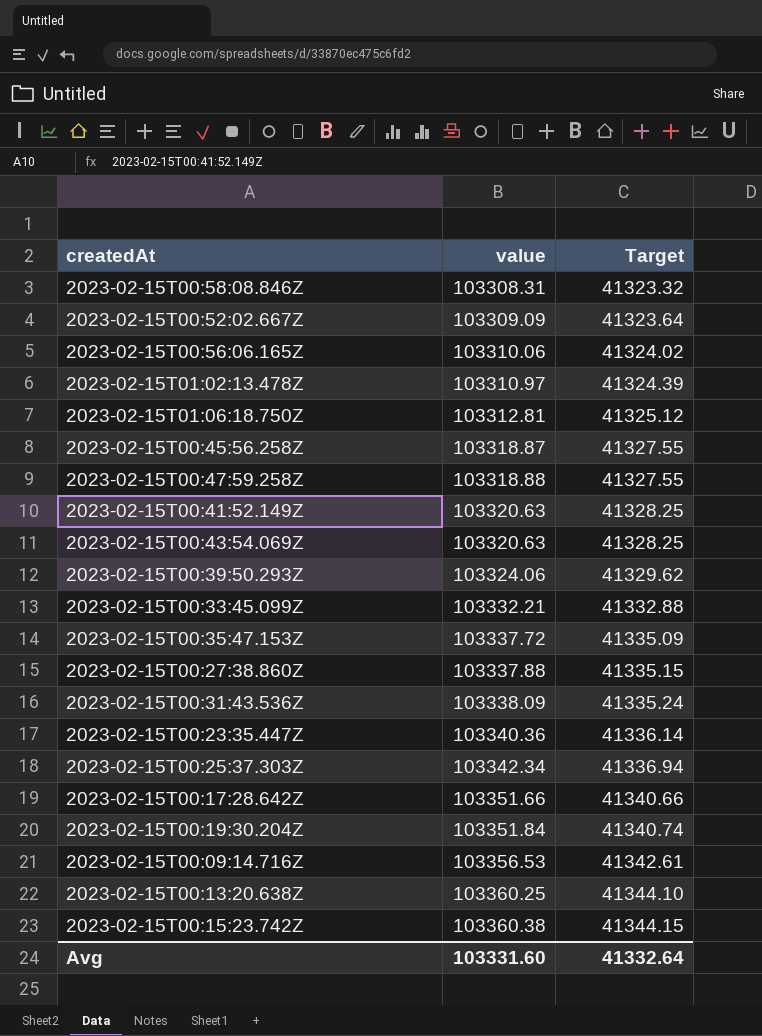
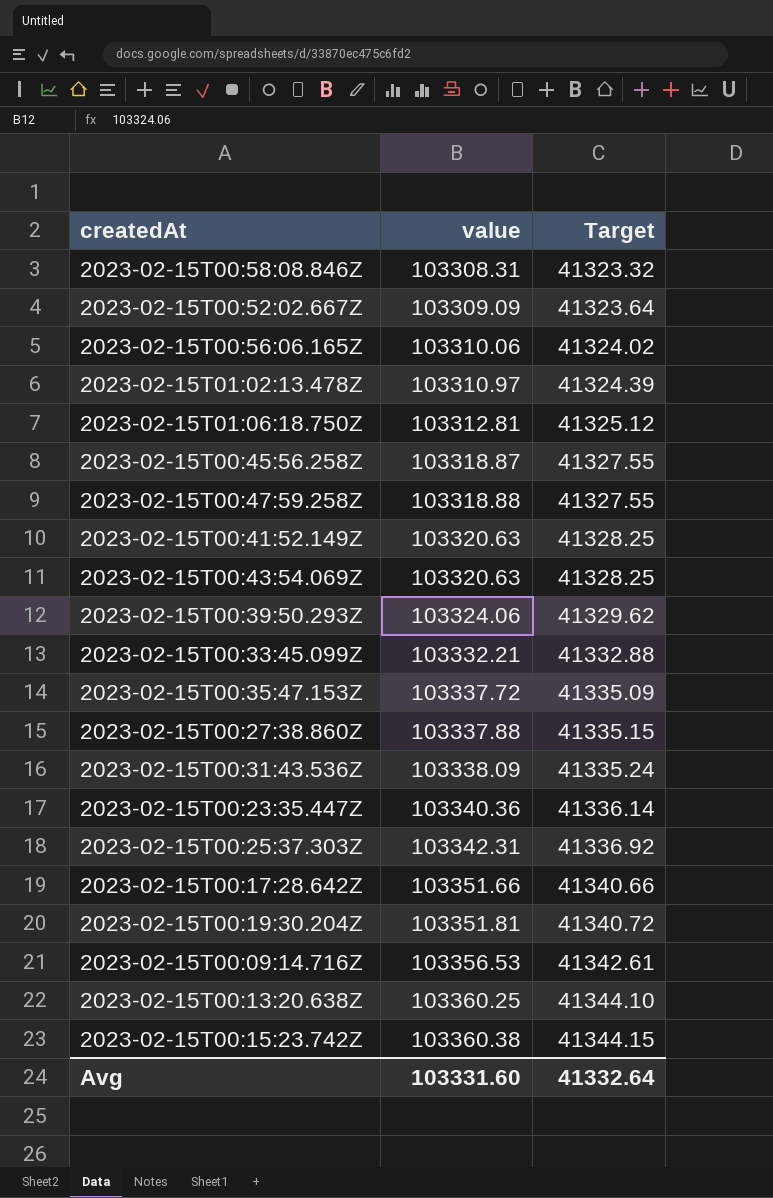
2023-02-15T00:25:37.303Z | value: 103342.34 -> 103342.31
2023-02-15T00:25:37.303Z | Target: 41336.94 -> 41336.92
2023-02-15T00:19:30.204Z | value: 103351.84 -> 103351.81
2023-02-15T00:19:30.204Z | Target: 41340.74 -> 41340.72

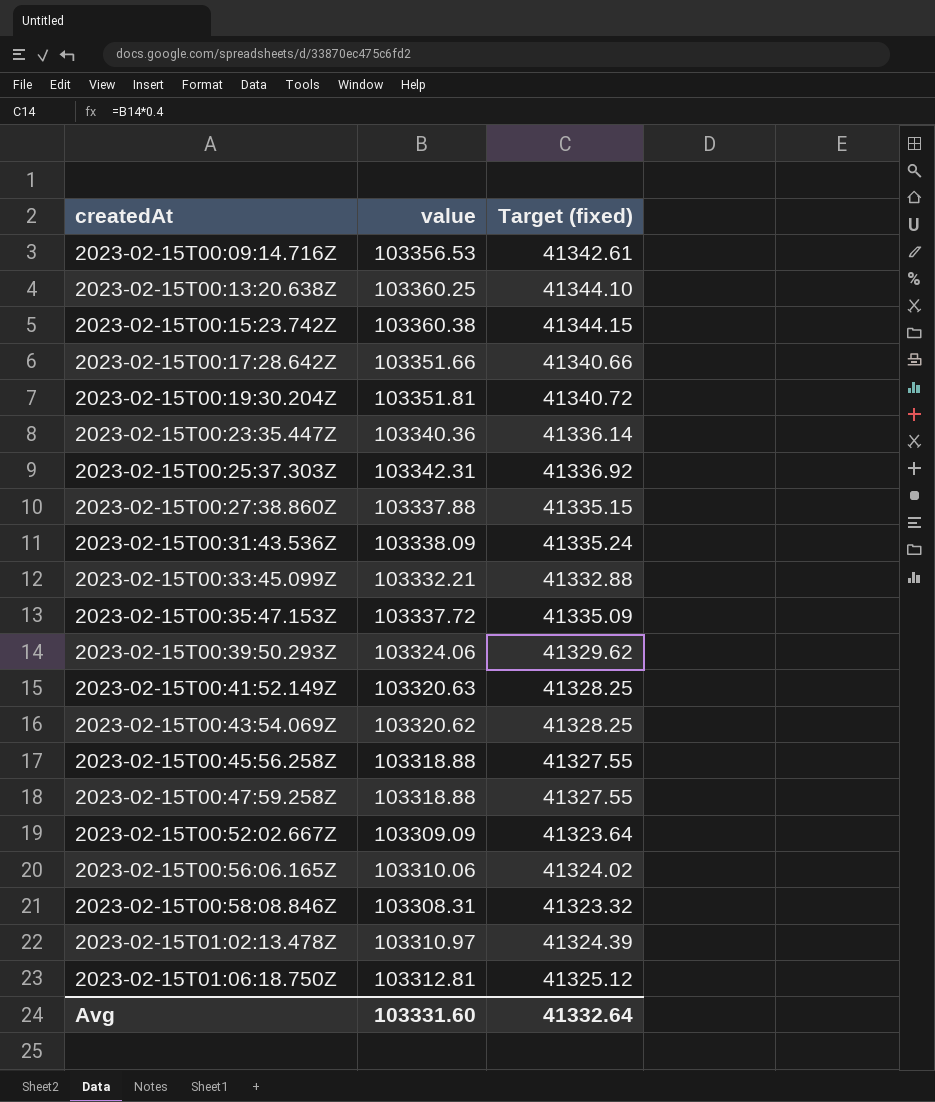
row order: value ascending -> createdAt ascending
column name: Target -> Target (fixed)
2023-02-15T00:43:54.069Z | value: 103320.63 -> 103320.62
2023-02-15T00:45:56.258Z | value: 103318.87 -> 103318.88

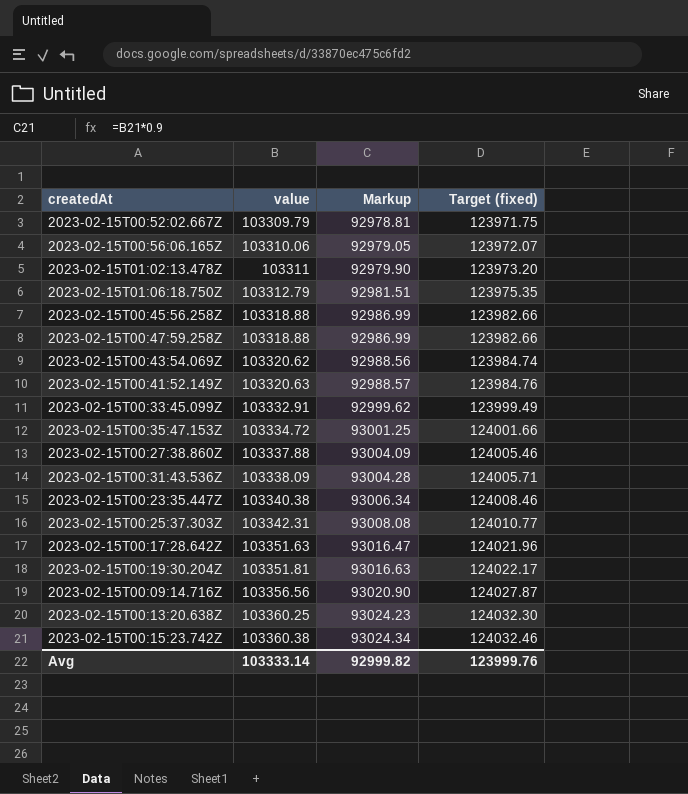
row order: createdAt ascending -> value ascending
column Markup | formula: none -> [value] * 0.9
column Target (fixed) | formula: [value] * 0.4 -> [value] * 1.2
row 2023-02-15T00:39:50.293Z: 103324.06 | 41329.62 -> none
row 2023-02-15T00:58:08.846Z: 103308.31 | 41323.32 -> none
2023-02-15T00:52:02.667Z | value: 103309.09 -> 103309.79
2023-02-15T01:02:13.478Z | value: 103310.97 -> 103311
2023-02-15T01:06:18.750Z | value: 103312.81 -> 103312.79
2023-02-15T00:33:45.099Z | value: 103332.21 -> 103332.91
2023-02-15T00:35:47.153Z | value: 103337.72 -> 103334.72
2023-02-15T00:23:35.447Z | value: 103340.36 -> 103340.38
2023-02-15T00:17:28.642Z | value: 103351.66 -> 103351.63
2023-02-15T00:09:14.716Z | value: 103356.53 -> 103356.56
Avg | value: 103331.60 -> 103333.14
Avg | Target (fixed): 41332.64 -> 123999.76

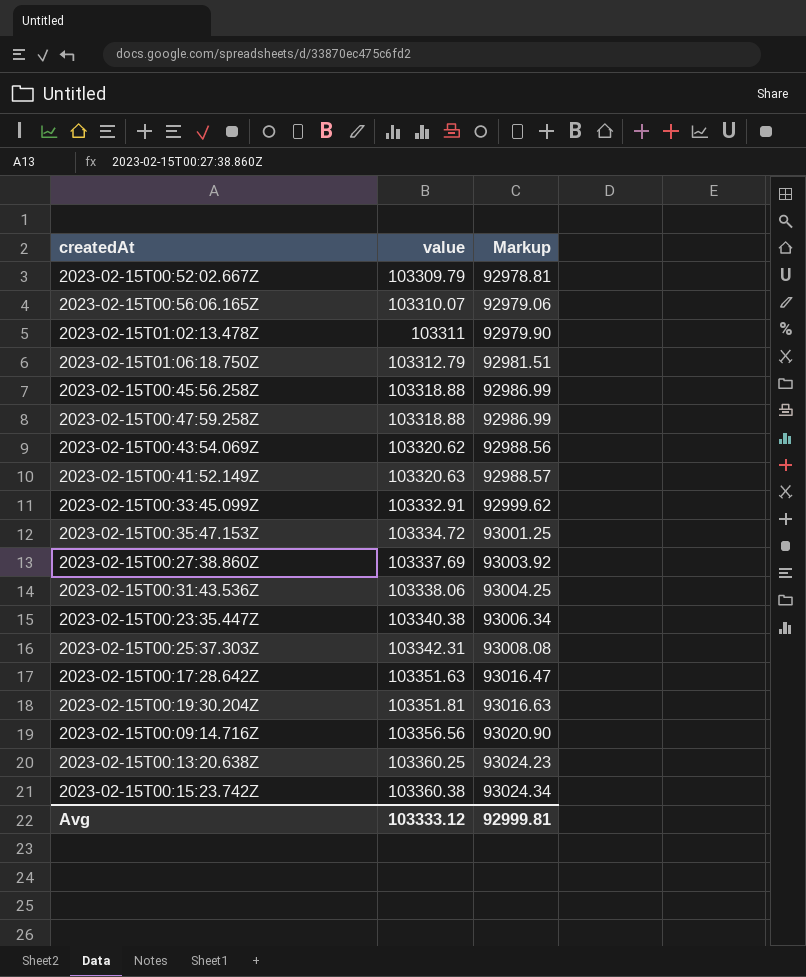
column Target (fixed) | formula: [value] * 1.2 -> none
2023-02-15T00:56:06.165Z | value: 103310.06 -> 103310.07
2023-02-15T00:56:06.165Z | Markup: 92979.05 -> 92979.06
2023-02-15T00:27:38.860Z | value: 103337.88 -> 103337.69
2023-02-15T00:27:38.860Z | Markup: 93004.09 -> 93003.92
2023-02-15T00:31:43.536Z | value: 103338.09 -> 103338.06
2023-02-15T00:31:43.536Z | Markup: 93004.28 -> 93004.25
Avg | value: 103333.14 -> 103333.12
Avg | Markup: 92999.82 -> 92999.81

